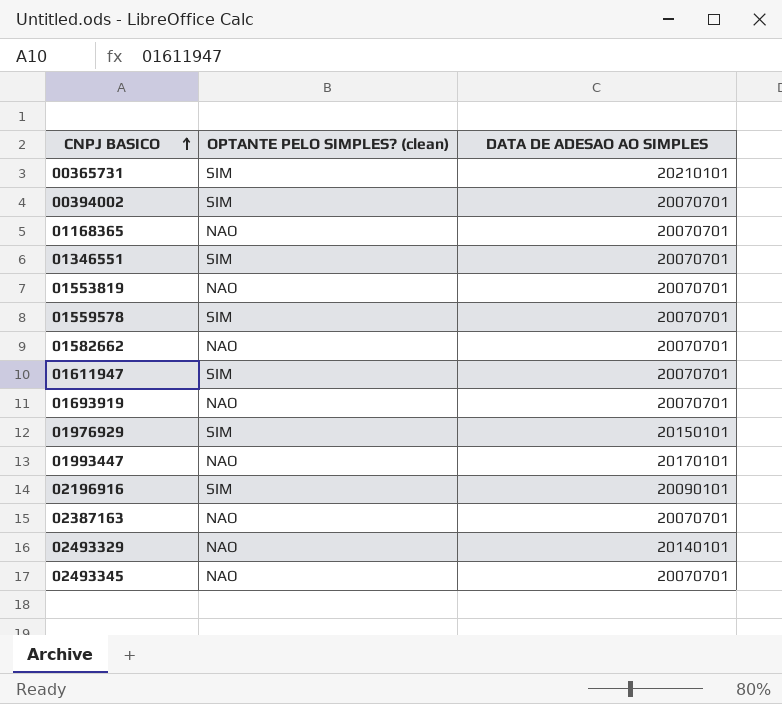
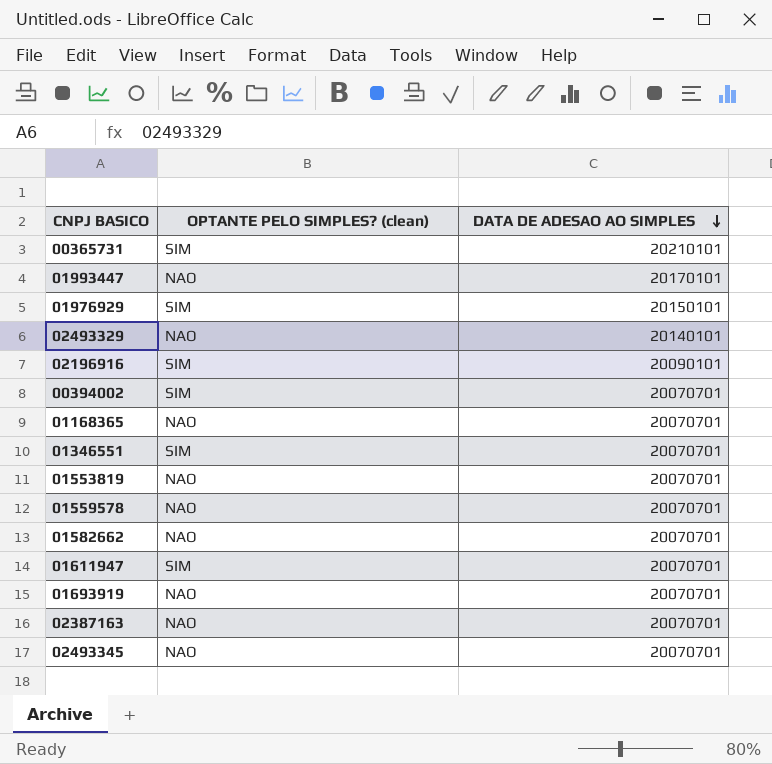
row order: CNPJ BASICO ascending -> DATA DE ADESAO AO SIMPLES descending
01559578 | OPTANTE PELO SIMPLES? (clean): SIM -> NAO

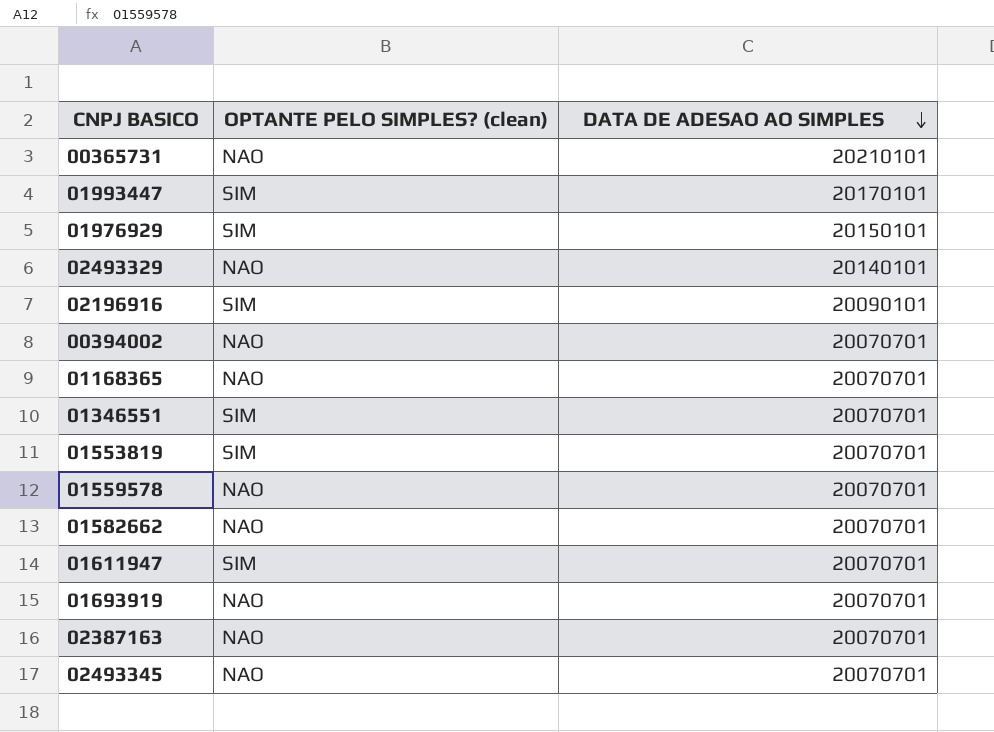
00365731 | OPTANTE PELO SIMPLES? (clean): SIM -> NAO
01993447 | OPTANTE PELO SIMPLES? (clean): NAO -> SIM
00394002 | OPTANTE PELO SIMPLES? (clean): SIM -> NAO
01553819 | OPTANTE PELO SIMPLES? (clean): NAO -> SIM

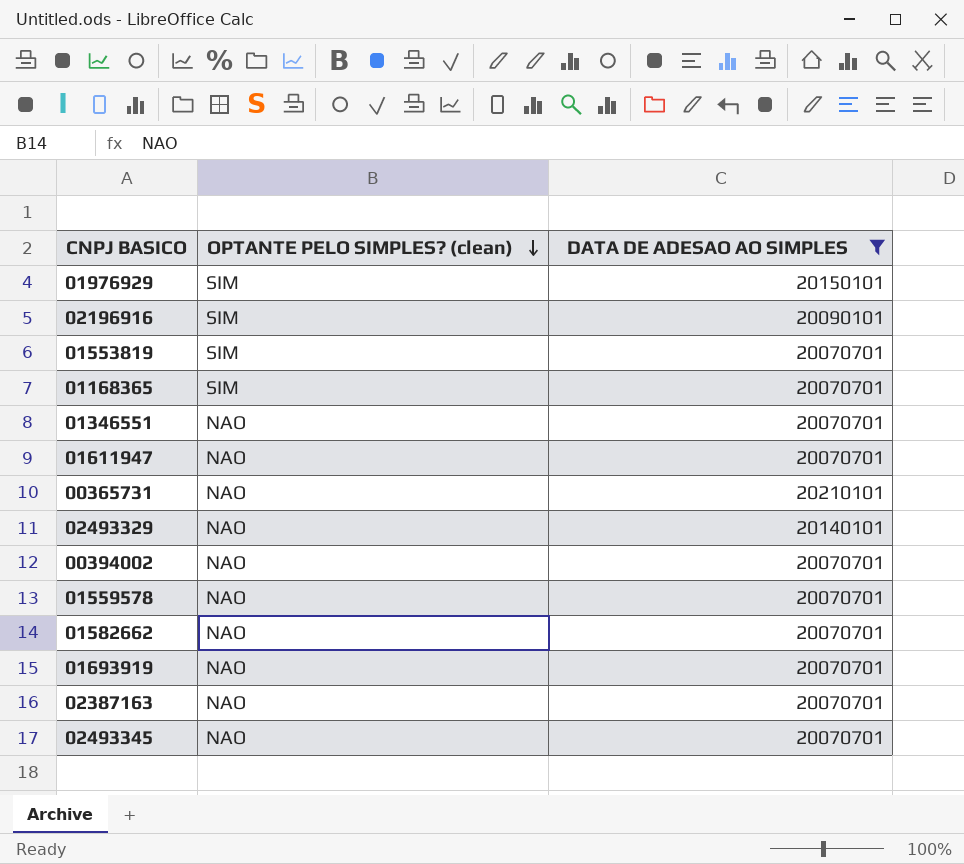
filter: none -> DATA DE ADESAO AO SIMPLES != 20170101
row order: DATA DE ADESAO AO SIMPLES descending -> OPTANTE PELO SIMPLES? (clean) descending
01168365 | OPTANTE PELO SIMPLES? (clean): NAO -> SIM
01346551 | OPTANTE PELO SIMPLES? (clean): SIM -> NAO
01611947 | OPTANTE PELO SIMPLES? (clean): SIM -> NAO

